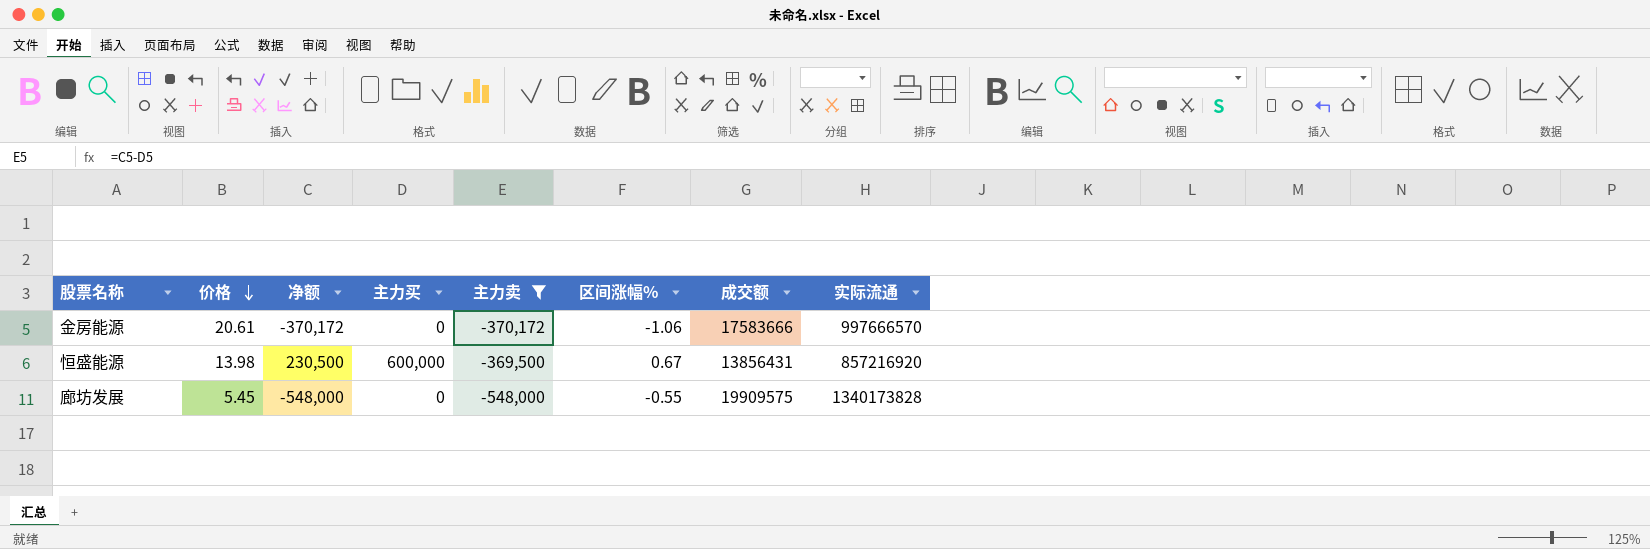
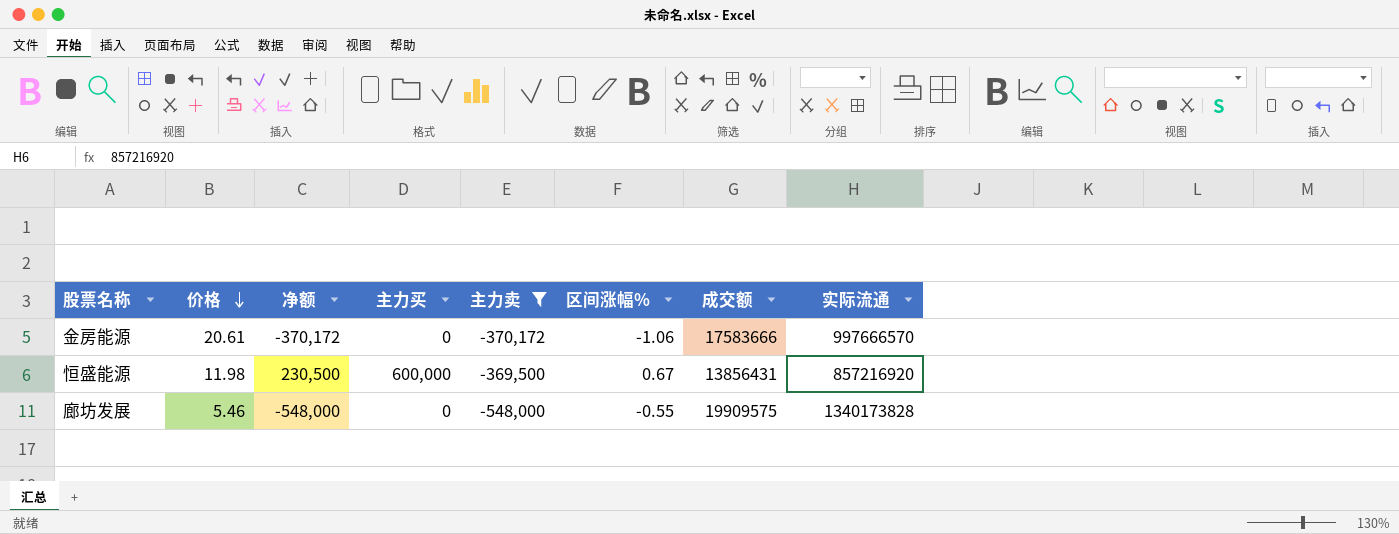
恒盛能源 | 价格: 13.98 -> 11.98
廊坊发展 | 价格: 5.45 -> 5.46

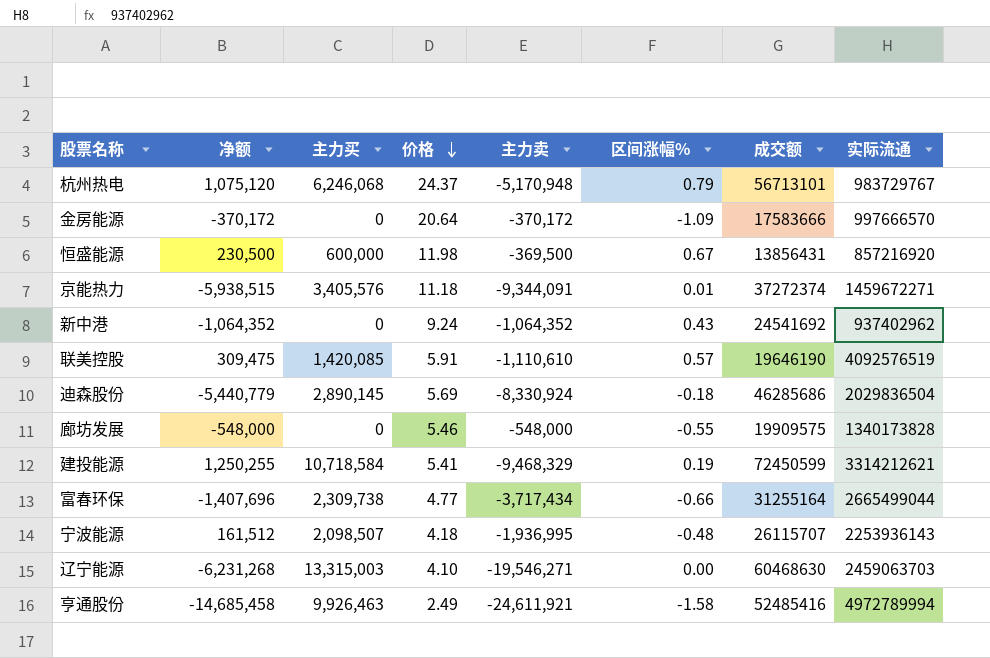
filter: 主力卖 >= -548,000 -> none
column 价格 | position: 2 -> 4
金房能源 | 价格: 20.61 -> 20.64
金房能源 | 区间涨幅%: -1.06 -> -1.09

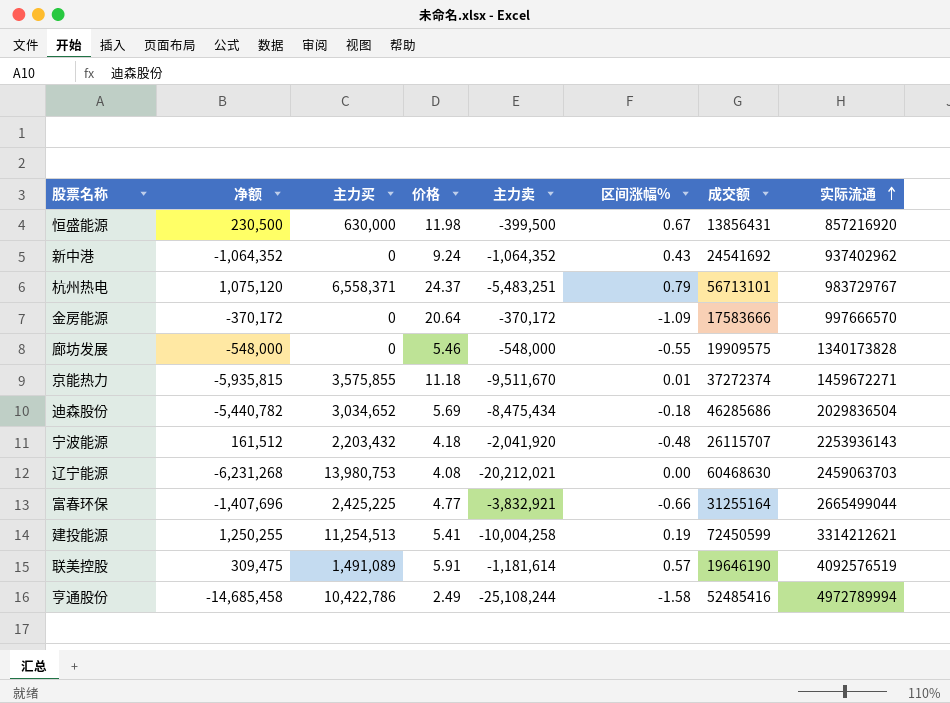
row order: 价格 descending -> 实际流通 ascending
恒盛能源 | 主力买: 600,000 -> 630,000
恒盛能源 | 主力卖: -369,500 -> -399,500
杭州热电 | 主力买: 6,246,068 -> 6,558,371
杭州热电 | 主力卖: -5,170,948 -> -5,483,251
京能热力 | 净额: -5,938,515 -> -5,935,815
京能热力 | 主力买: 3,405,576 -> 3,575,855
京能热力 | 主力卖: -9,344,091 -> -9,511,670
迪森股份 | 净额: -5,440,779 -> -5,440,782
迪森股份 | 主力买: 2,890,145 -> 3,034,652
迪森股份 | 主力卖: -8,330,924 -> -8,475,434
宁波能源 | 主力买: 2,098,507 -> 2,203,432
宁波能源 | 主力卖: -1,936,995 -> -2,041,920
辽宁能源 | 主力买: 13,315,003 -> 13,980,753
辽宁能源 | 价格: 4.10 -> 4.08
辽宁能源 | 主力卖: -19,546,271 -> -20,212,021
富春环保 | 主力买: 2,309,738 -> 2,425,225
富春环保 | 主力卖: -3,717,434 -> -3,832,921
建投能源 | 主力买: 10,718,584 -> 11,254,513
建投能源 | 主力卖: -9,468,329 -> -10,004,258
联美控股 | 主力买: 1,420,085 -> 1,491,089
联美控股 | 主力卖: -1,110,610 -> -1,181,614
亨通股份 | 主力买: 9,926,463 -> 10,422,786
亨通股份 | 主力卖: -24,611,921 -> -25,108,244

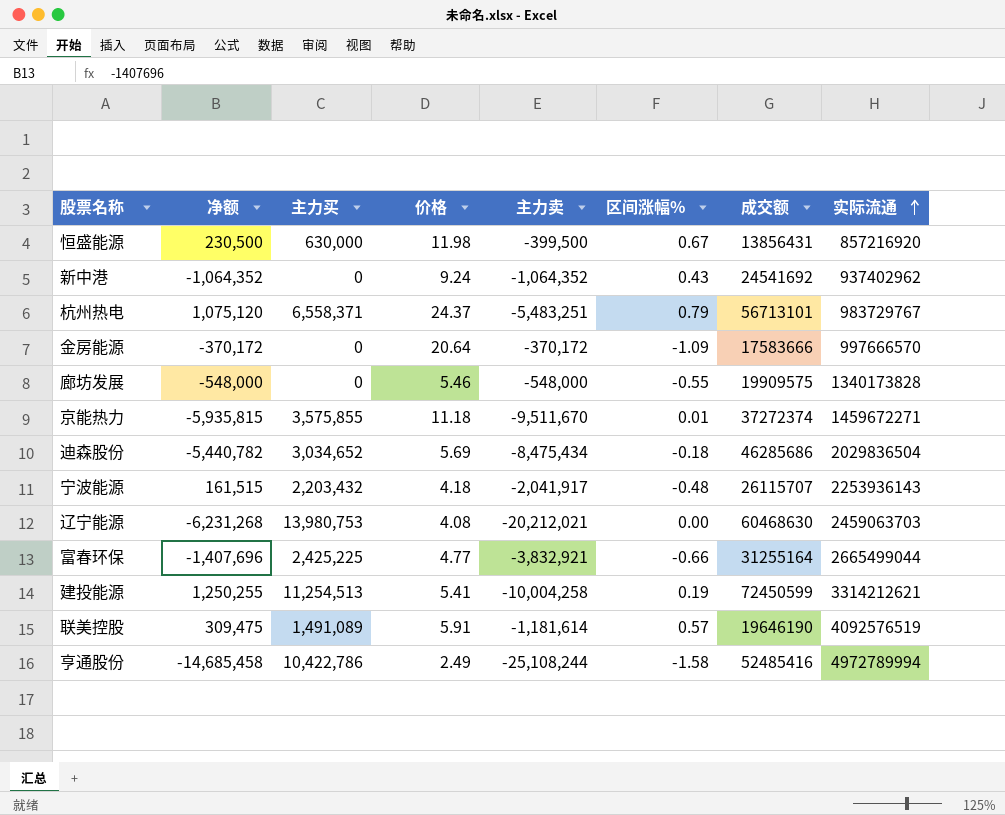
宁波能源 | 净额: 161,512 -> 161,515
宁波能源 | 主力卖: -2,041,920 -> -2,041,917

